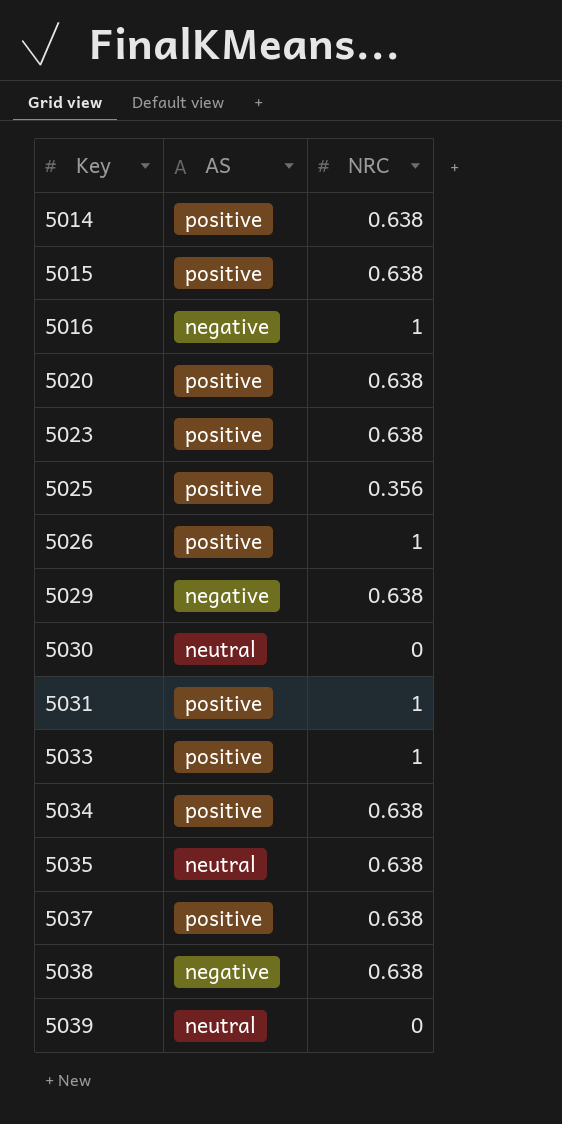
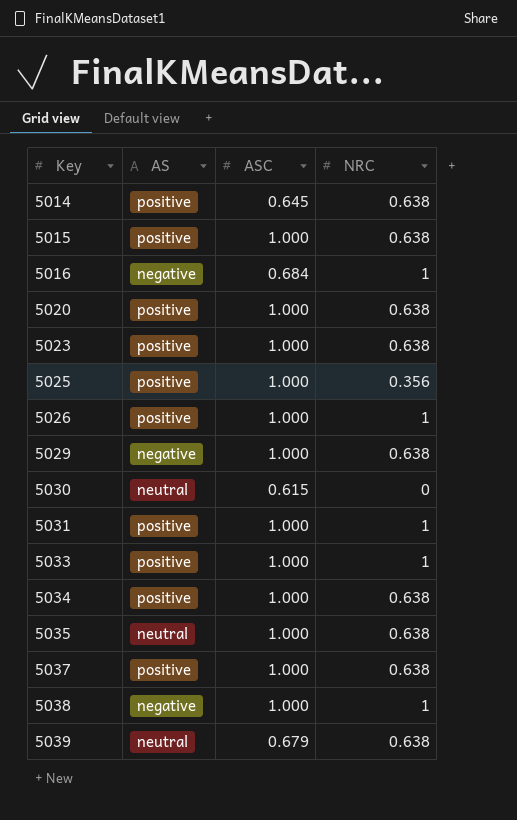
column ASC | position: none -> 3
5038 | NRC: 0.638 -> 1
5039 | NRC: 0 -> 0.638

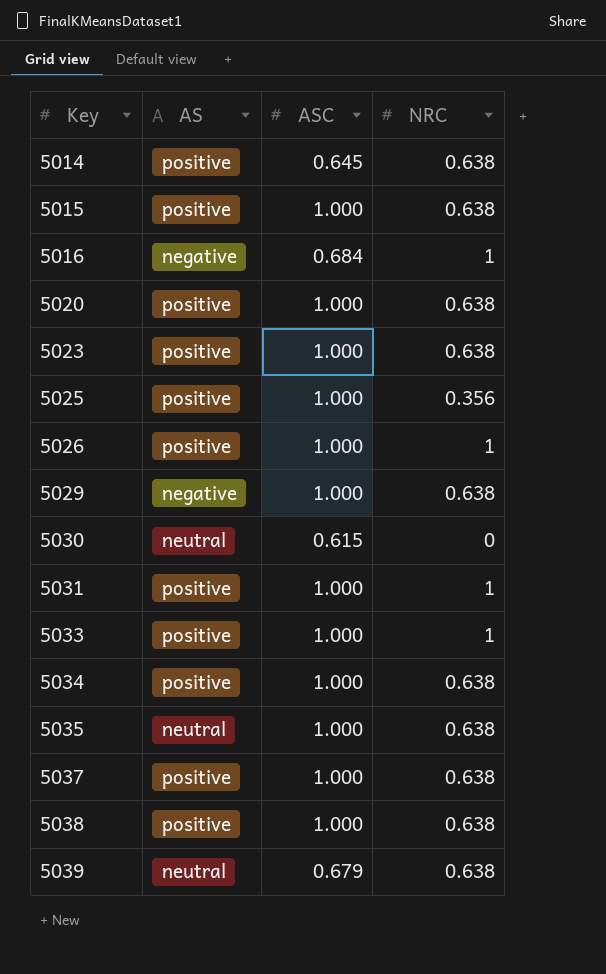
5038 | AS: negative -> positive
5038 | NRC: 1 -> 0.638

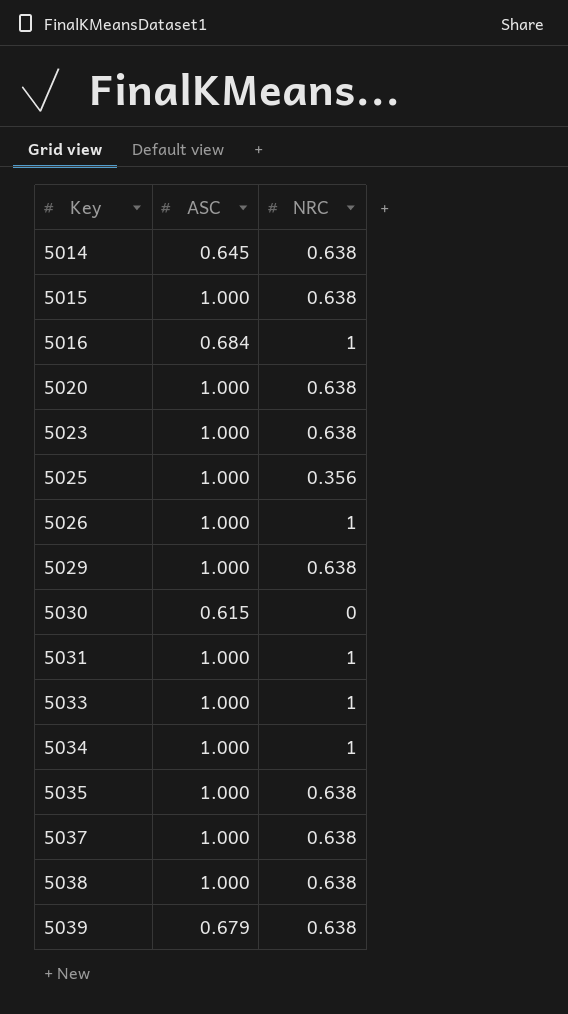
column AS | position: 2 -> none
5034 | NRC: 0.638 -> 1

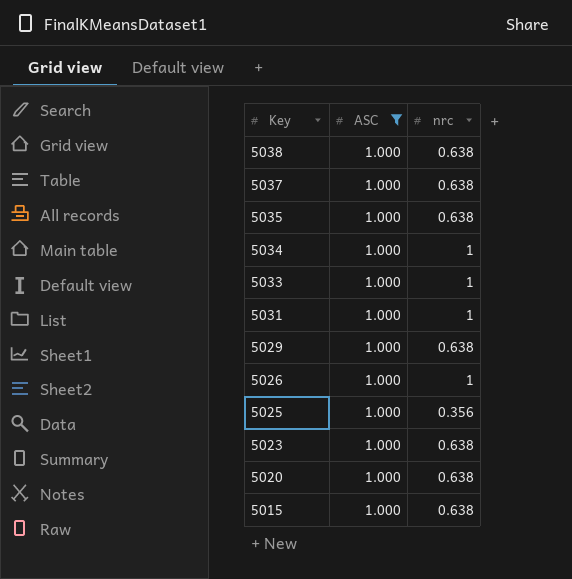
filter: none -> ASC = 1.000
row order: Key ascending -> Key descending
column name: NRC -> nrc

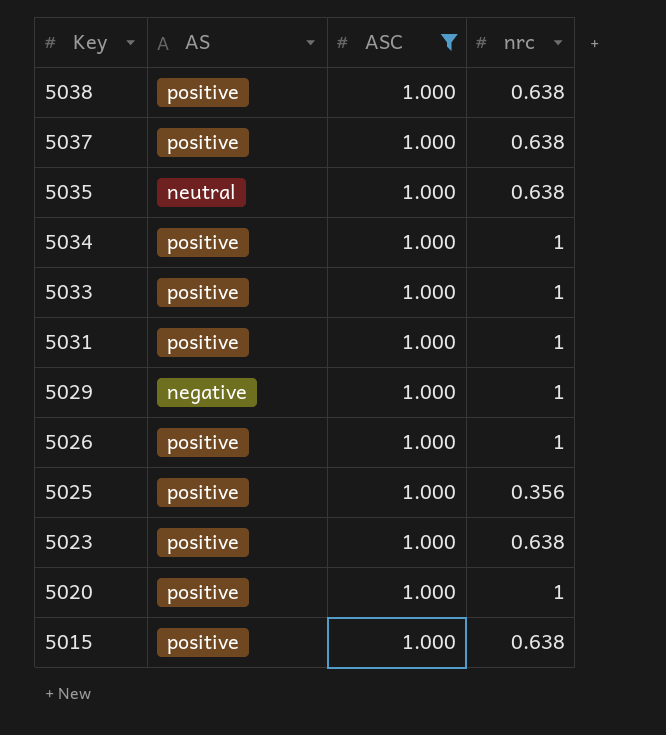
column AS | position: none -> 2
5029 | nrc: 0.638 -> 1
5020 | nrc: 0.638 -> 1

